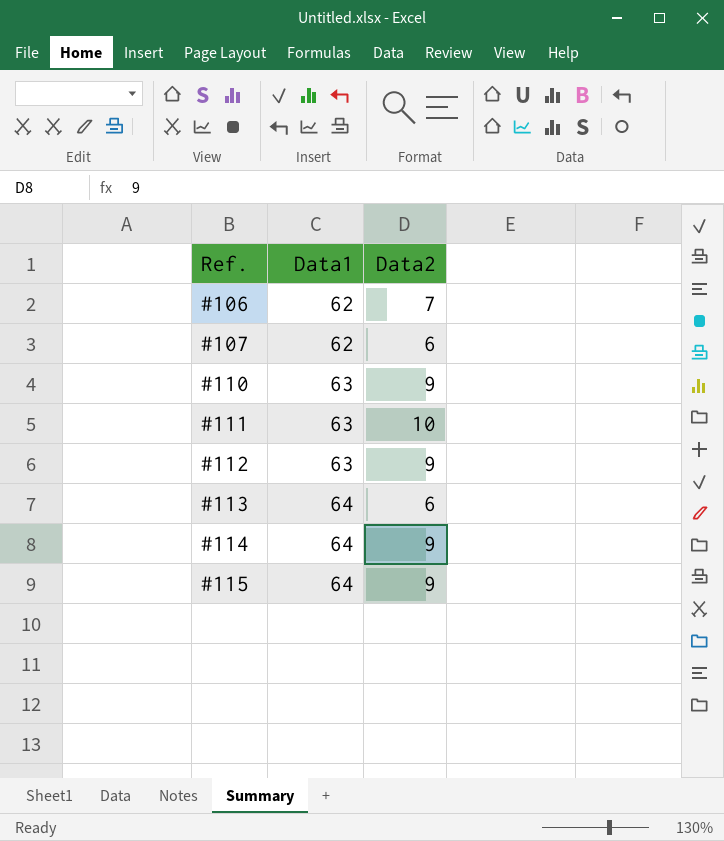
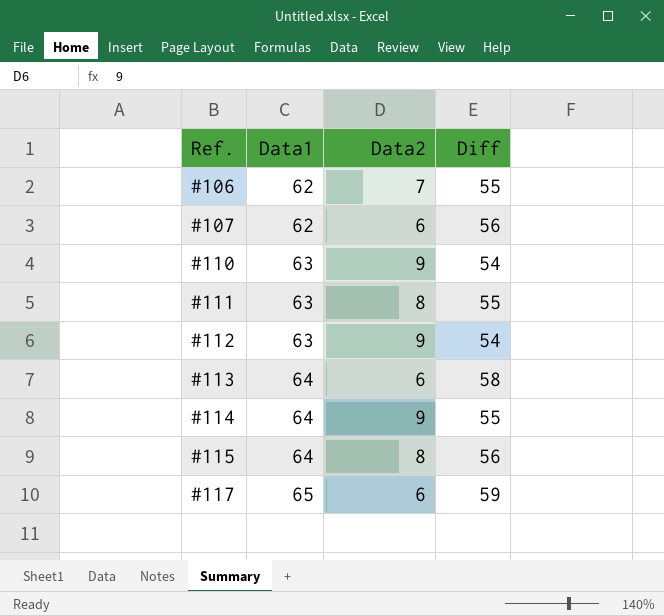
column Diff | formula: none -> [Data1] - [Data2]
#111 | Data2: 10 -> 8
#115 | Data2: 9 -> 8
row #117: none -> 65 | 6 | 59

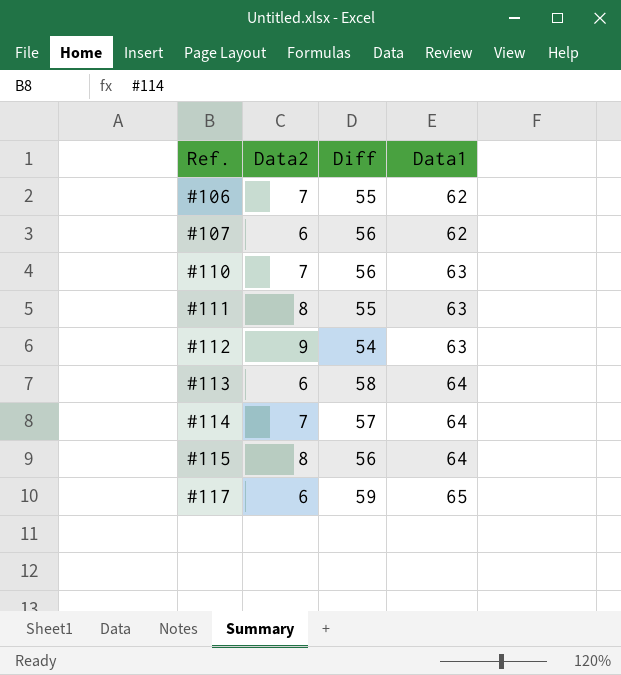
column Data1 | position: 2 -> 4
#110 | Data2: 9 -> 7
#110 | Diff: 54 -> 56
#114 | Data2: 9 -> 7
#114 | Diff: 55 -> 57

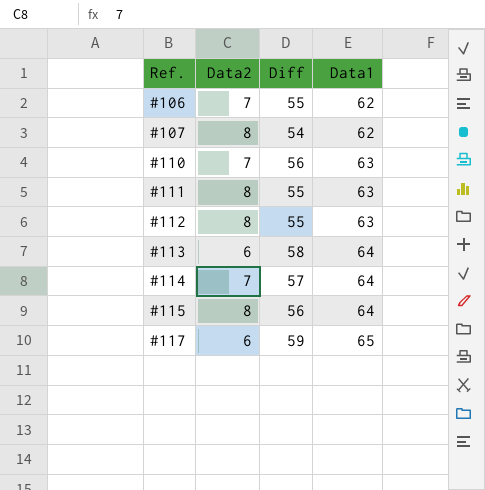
#107 | Data2: 6 -> 8
#107 | Diff: 56 -> 54
#112 | Data2: 9 -> 8
#112 | Diff: 54 -> 55

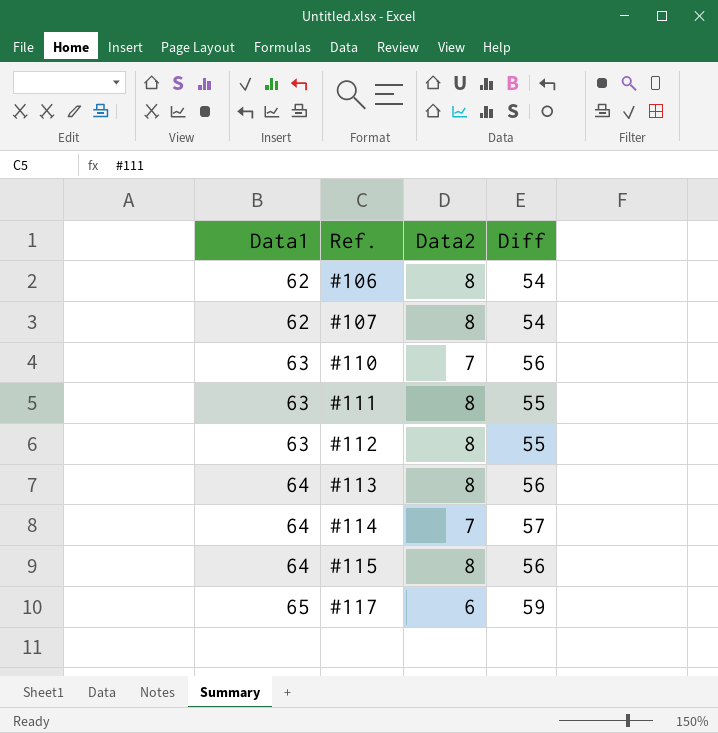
column Data1 | position: 4 -> 1
#106 | Data2: 7 -> 8
#106 | Diff: 55 -> 54
#113 | Data2: 6 -> 8
#113 | Diff: 58 -> 56

